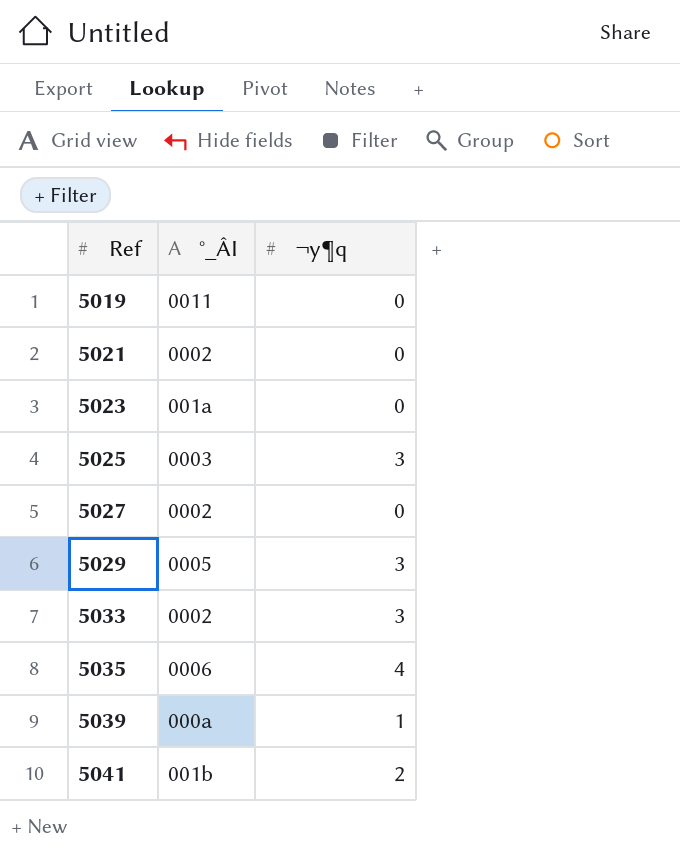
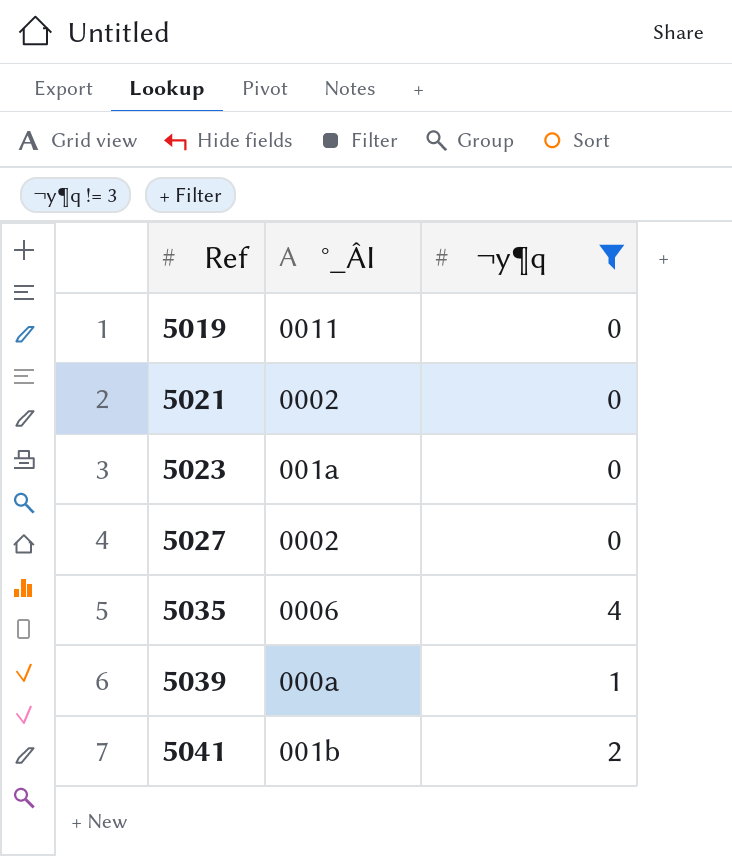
filter: none -> ¬y¶q != 3

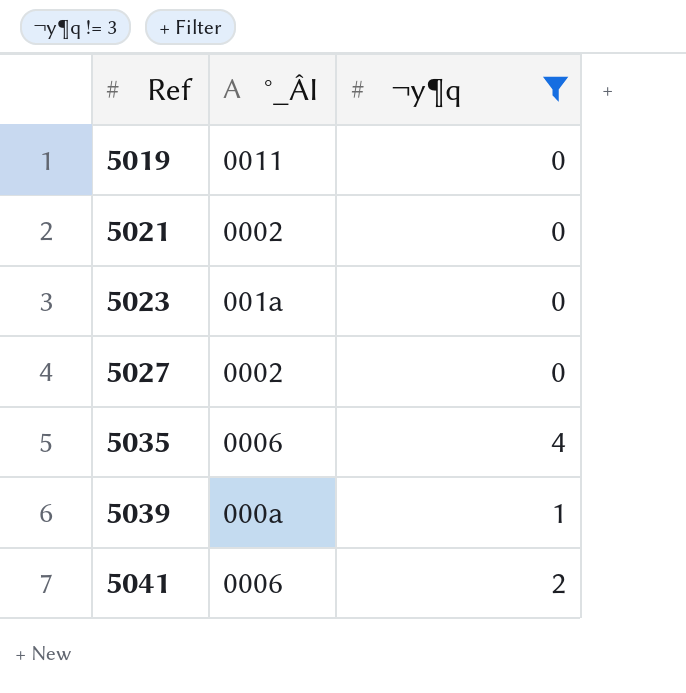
5041 | °_ÂI: 001b -> 0006

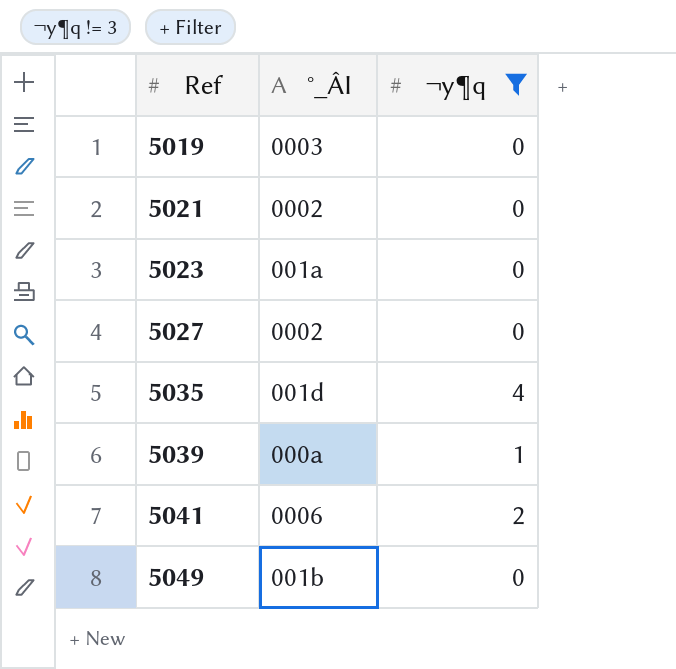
5019 | °_ÂI: 0011 -> 0003
5035 | °_ÂI: 0006 -> 001d
row 5049: none -> 001b | 0

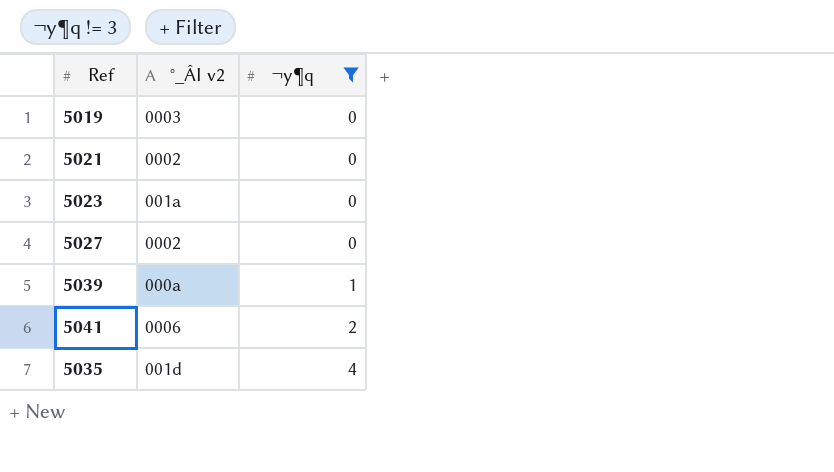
row order: Ref ascending -> ¬y¶q ascending
column name: °_ÂI -> °_ÂI v2
row 5049: 001b | 0 -> none

